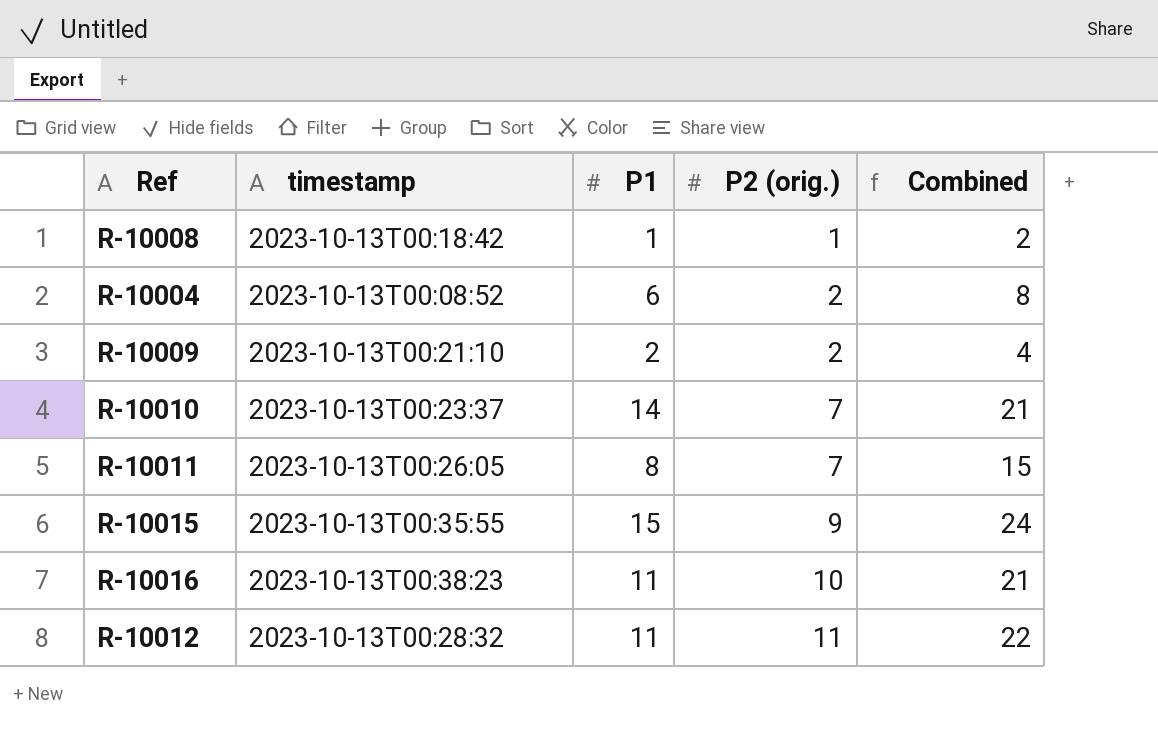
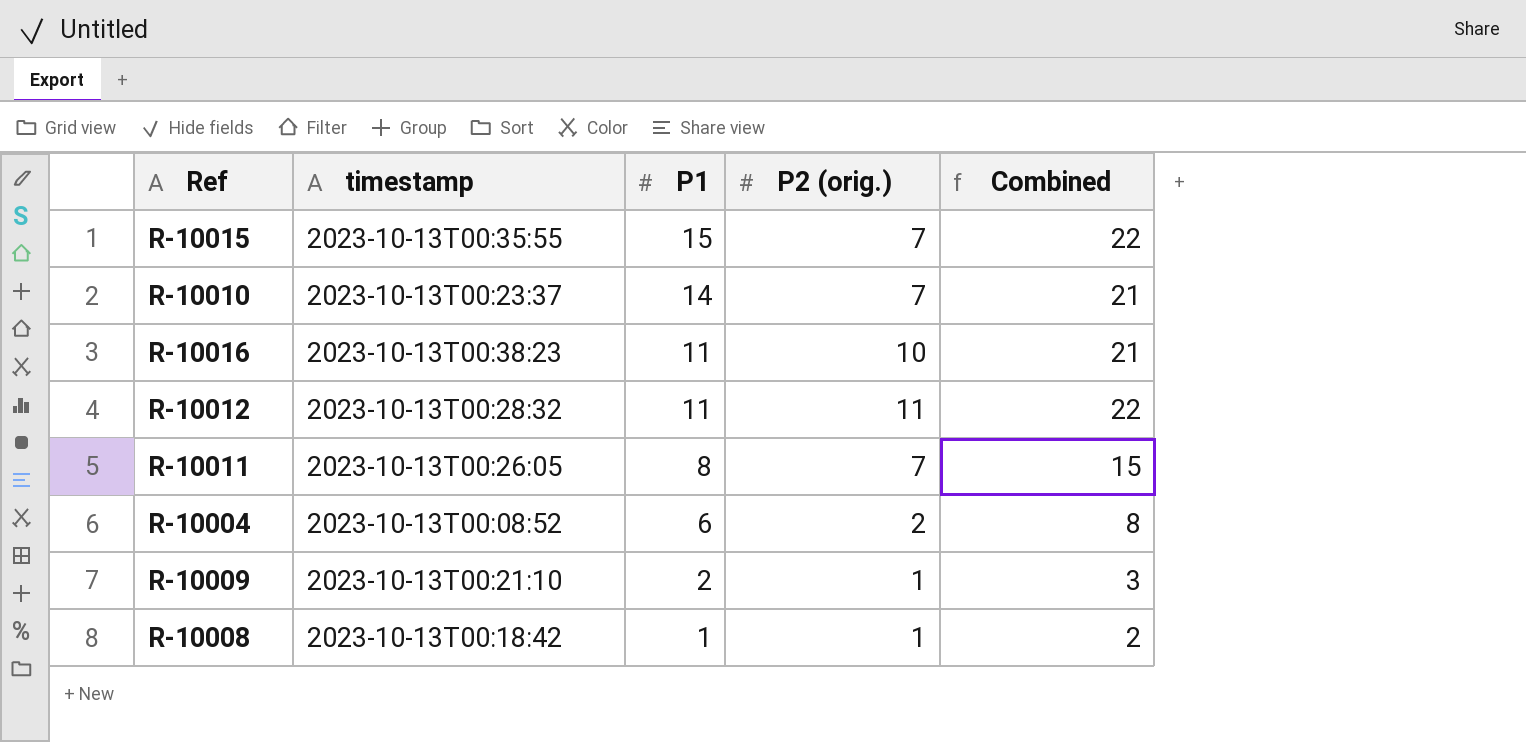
row order: P2 (orig.) ascending -> P1 descending
R-10015 | P2 (orig.): 9 -> 7
R-10015 | Combined: 24 -> 22
R-10009 | P2 (orig.): 2 -> 1
R-10009 | Combined: 4 -> 3

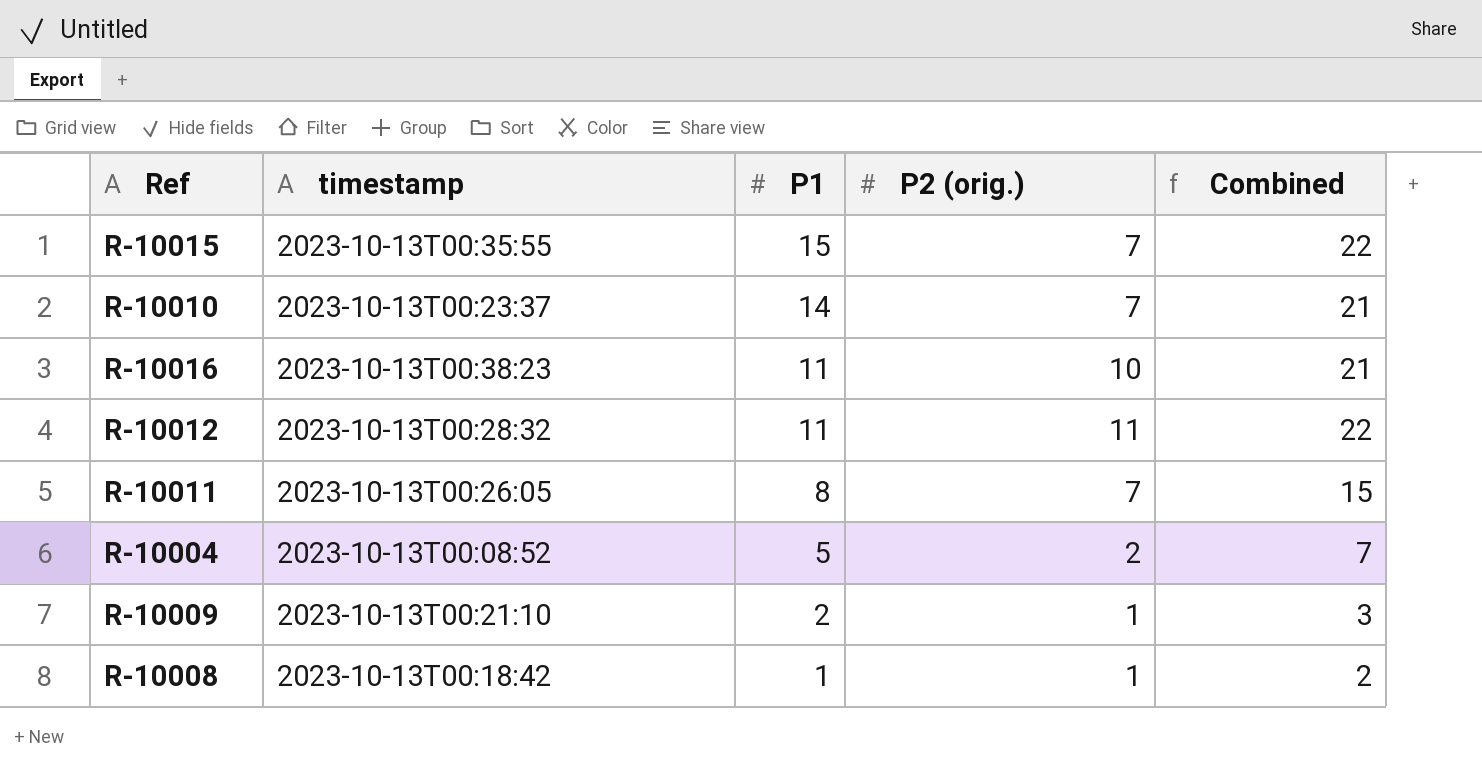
R-10004 | P1: 6 -> 5
R-10004 | Combined: 8 -> 7

